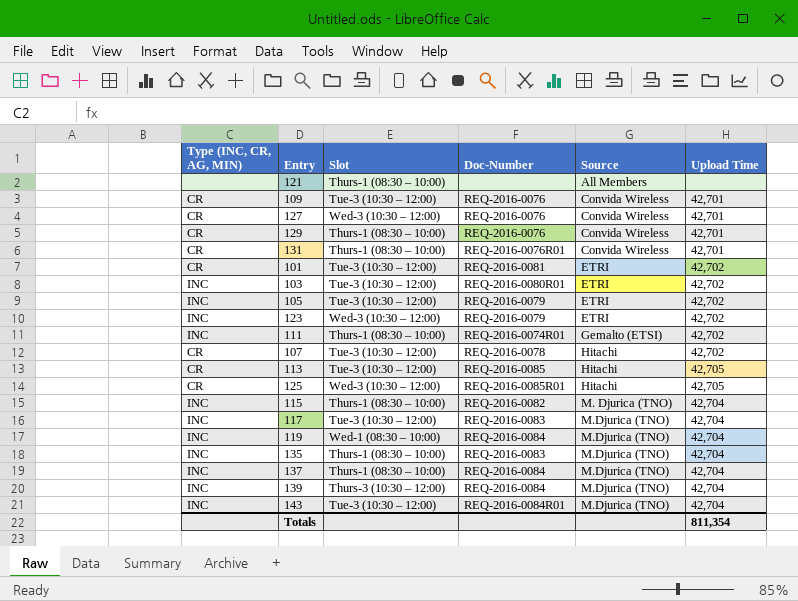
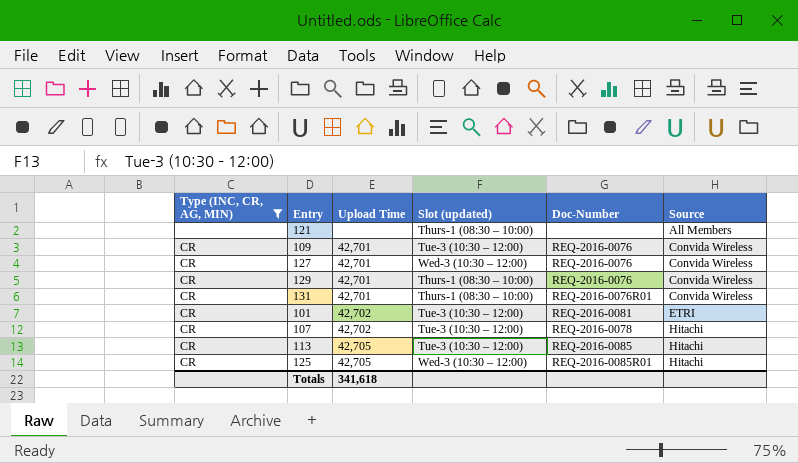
filter: none -> Type (INC, CR, AG, MIN) != INC
column Upload Time | position: 6 -> 3
column name: Slot -> Slot (updated)
Totals | Upload Time: 811,354 -> 341,618

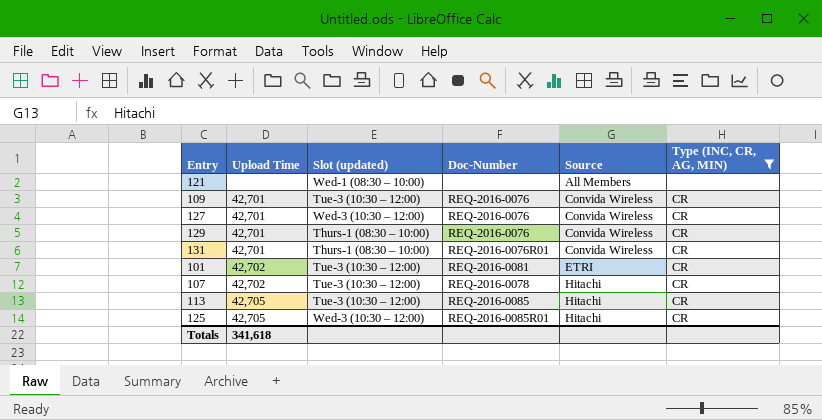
column Type (INC, CR, AG, MIN) | position: 1 -> 6
121 | Slot (updated): Thurs-1 (08:30 – 10:00) -> Wed-1 (08:30 – 10:00)

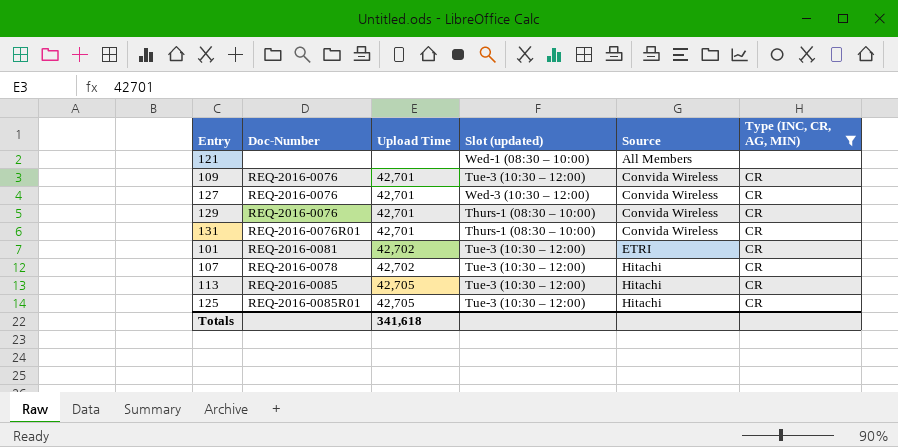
column Doc-Number | position: 4 -> 2
125 | Slot (updated): Wed-3 (10:30 – 12:00) -> Tue-3 (10:30 – 12:00)

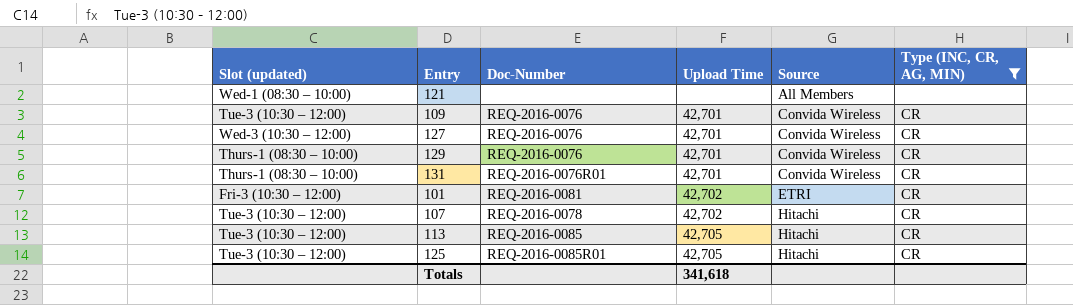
column Slot (updated) | position: 4 -> 1
101 | Slot (updated): Tue-3 (10:30 – 12:00) -> Fri-3 (10:30 – 12:00)

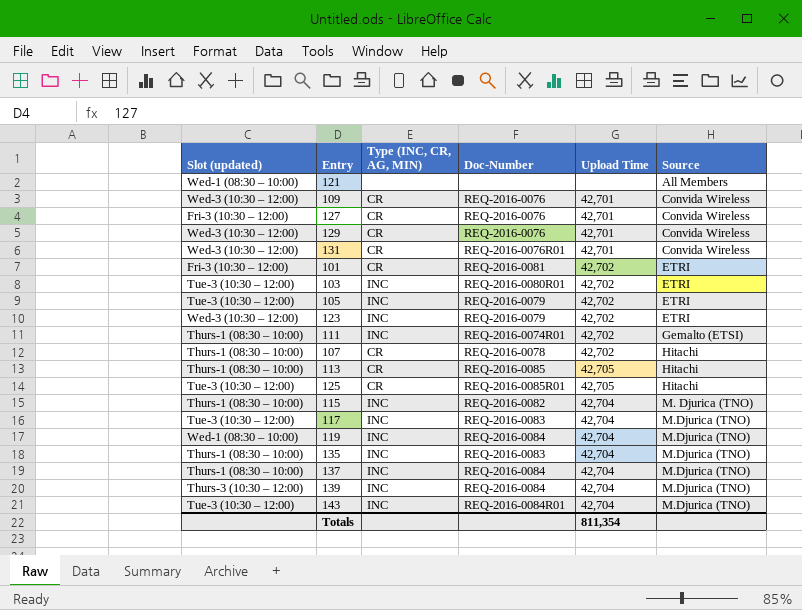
filter: Type (INC, CR, AG, MIN) != INC -> none
column Type (INC, CR, AG, MIN) | position: 6 -> 3
109 | Slot (updated): Tue-3 (10:30 – 12:00) -> Wed-3 (10:30 – 12:00)
127 | Slot (updated): Wed-3 (10:30 – 12:00) -> Fri-3 (10:30 – 12:00)
129 | Slot (updated): Thurs-1 (08:30 – 10:00) -> Wed-3 (10:30 – 12:00)
131 | Slot (updated): Thurs-1 (08:30 – 10:00) -> Wed-3 (10:30 – 12:00)
107 | Slot (updated): Tue-3 (10:30 – 12:00) -> Thurs-1 (08:30 – 10:00)
113 | Slot (updated): Tue-3 (10:30 – 12:00) -> Thurs-1 (08:30 – 10:00)
Totals | Upload Time: 341,618 -> 811,354

